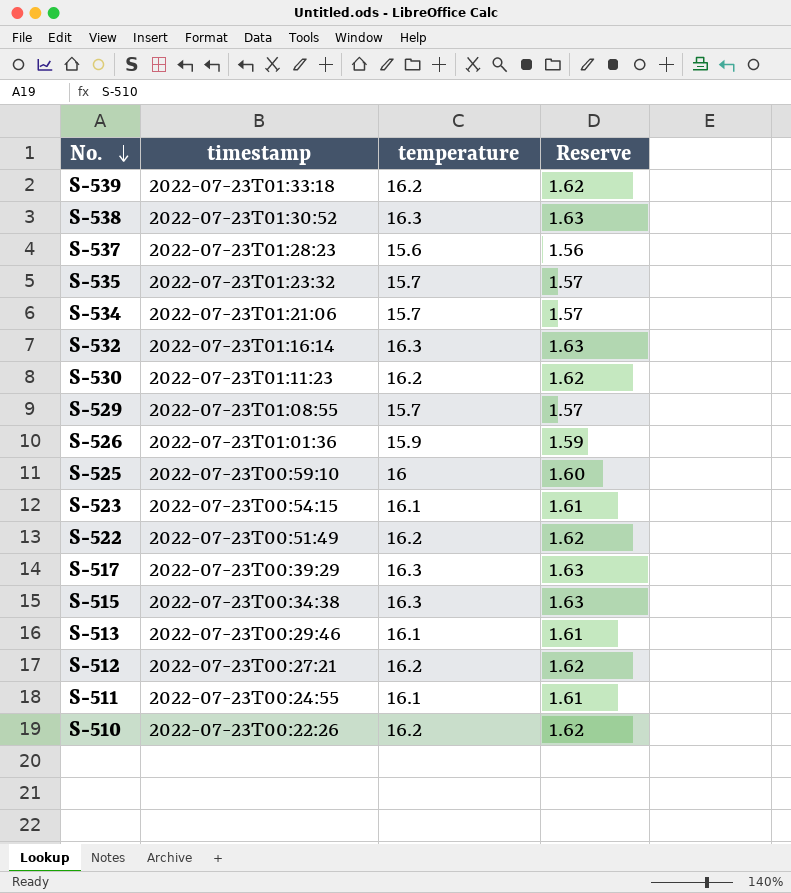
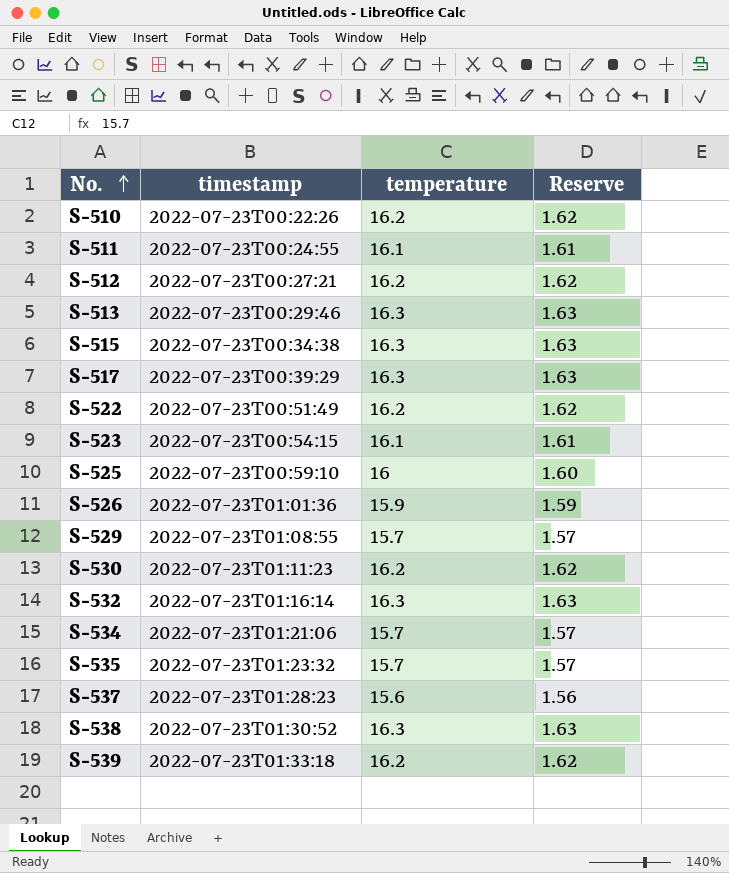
row order: No. descending -> No. ascending
S-513 | temperature: 16.1 -> 16.3
S-513 | Reserve: 1.61 -> 1.63

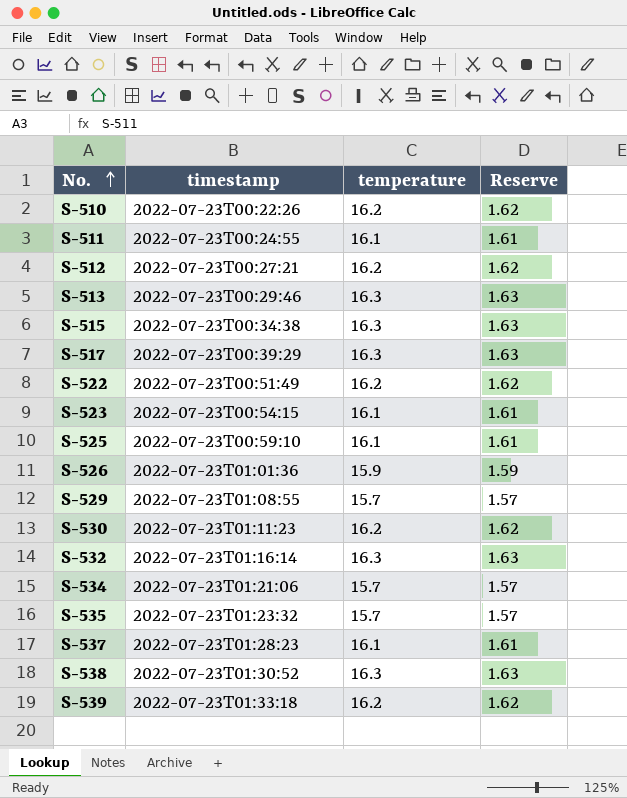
S-525 | temperature: 16 -> 16.1
S-525 | Reserve: 1.60 -> 1.61
S-537 | temperature: 15.6 -> 16.1
S-537 | Reserve: 1.56 -> 1.61

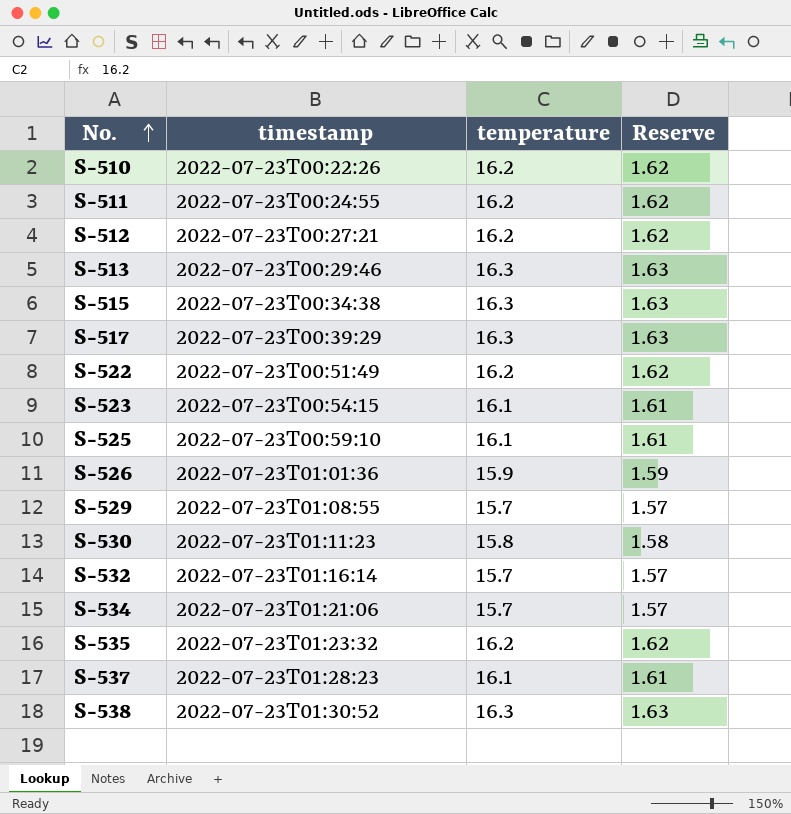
row S-539: 2022-07-23T01:33:18 | 16.2 | 1.62 -> none
S-511 | temperature: 16.1 -> 16.2
S-511 | Reserve: 1.61 -> 1.62
S-530 | temperature: 16.2 -> 15.8
S-530 | Reserve: 1.62 -> 1.58
S-532 | temperature: 16.3 -> 15.7
S-532 | Reserve: 1.63 -> 1.57
S-535 | temperature: 15.7 -> 16.2
S-535 | Reserve: 1.57 -> 1.62

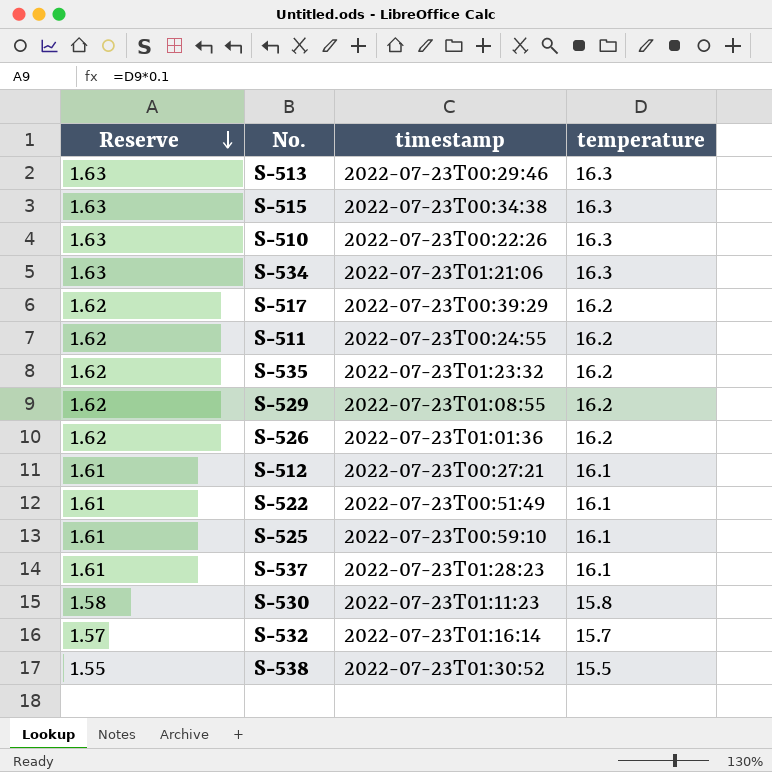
row order: No. ascending -> Reserve descending
column Reserve | position: 4 -> 1
row S-523: 2022-07-23T00:54:15 | 16.1 | 1.61 -> none
S-510 | Reserve: 1.62 -> 1.63
S-510 | temperature: 16.2 -> 16.3
S-534 | Reserve: 1.57 -> 1.63
S-534 | temperature: 15.7 -> 16.3
S-517 | Reserve: 1.63 -> 1.62
S-517 | temperature: 16.3 -> 16.2
S-529 | Reserve: 1.57 -> 1.62
S-529 | temperature: 15.7 -> 16.2
S-526 | Reserve: 1.59 -> 1.62
S-526 | temperature: 15.9 -> 16.2
S-512 | Reserve: 1.62 -> 1.61
S-512 | temperature: 16.2 -> 16.1
S-522 | Reserve: 1.62 -> 1.61
S-522 | temperature: 16.2 -> 16.1
S-538 | Reserve: 1.63 -> 1.55
S-538 | temperature: 16.3 -> 15.5

